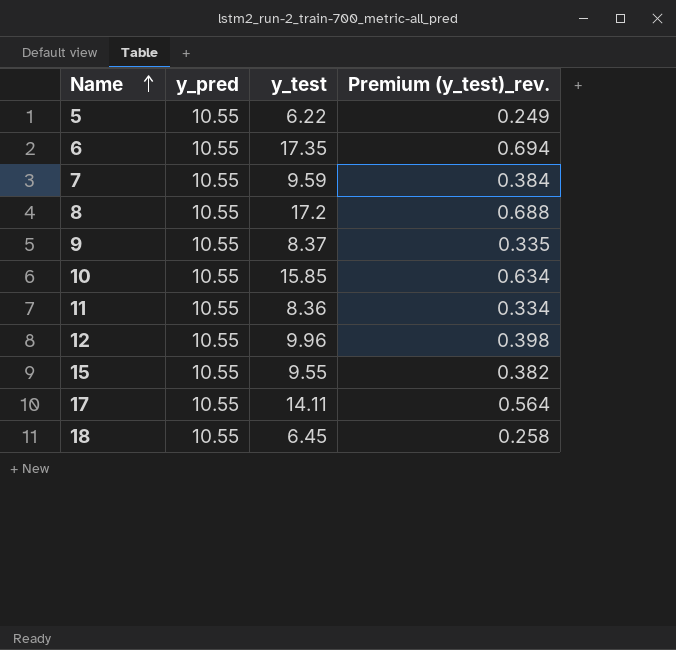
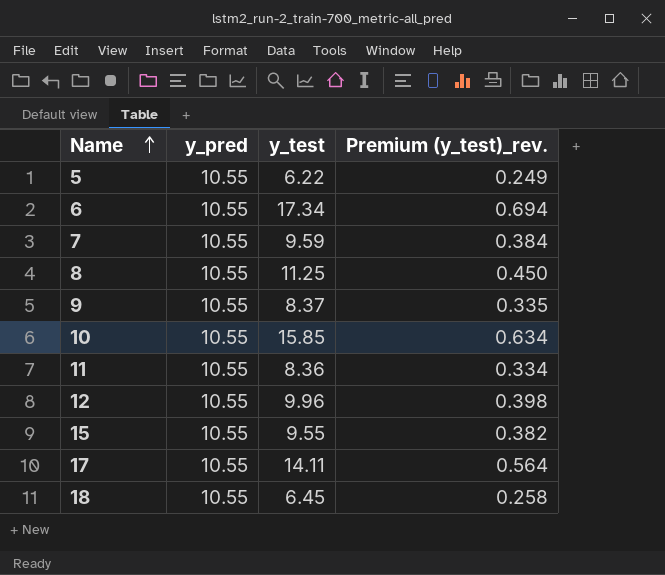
6 | y_test: 17.35 -> 17.34
8 | y_test: 17.2 -> 11.25
8 | Premium (y_test)_rev.: 0.688 -> 0.450

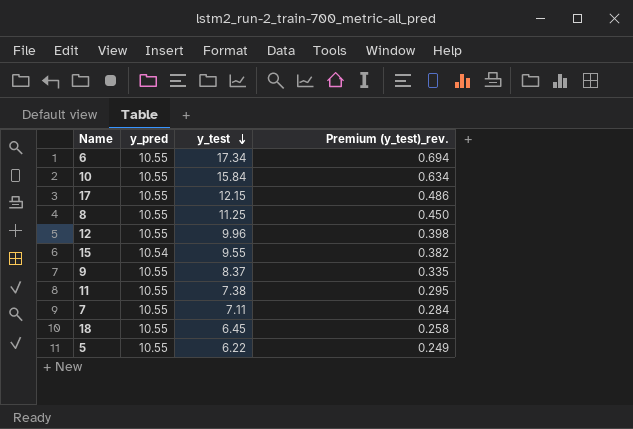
row order: Name ascending -> y_test descending
10 | y_test: 15.85 -> 15.84
17 | y_test: 14.11 -> 12.15
17 | Premium (y_test)_rev.: 0.564 -> 0.486
15 | y_pred: 10.55 -> 10.54
11 | y_test: 8.36 -> 7.38
11 | Premium (y_test)_rev.: 0.334 -> 0.295
7 | y_test: 9.59 -> 7.11
7 | Premium (y_test)_rev.: 0.384 -> 0.284

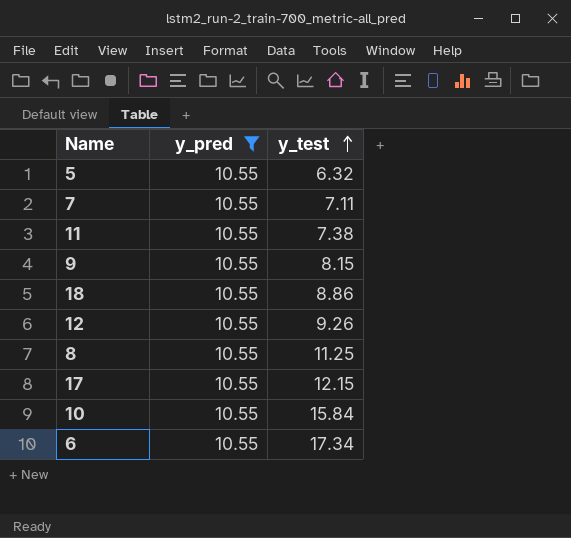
filter: none -> y_pred = 10.55
row order: y_test descending -> y_test ascending
column Premium (y_test)_rev. | formula: [y_test] * 0.04 -> none
5 | y_test: 6.22 -> 6.32
9 | y_test: 8.37 -> 8.15
18 | y_test: 6.45 -> 8.86
12 | y_test: 9.96 -> 9.26

